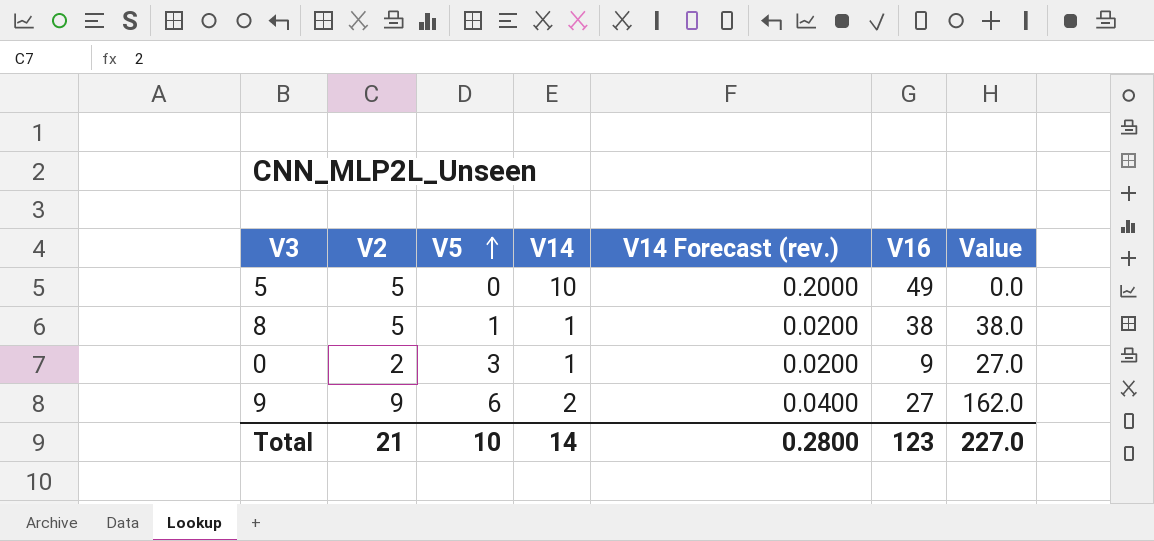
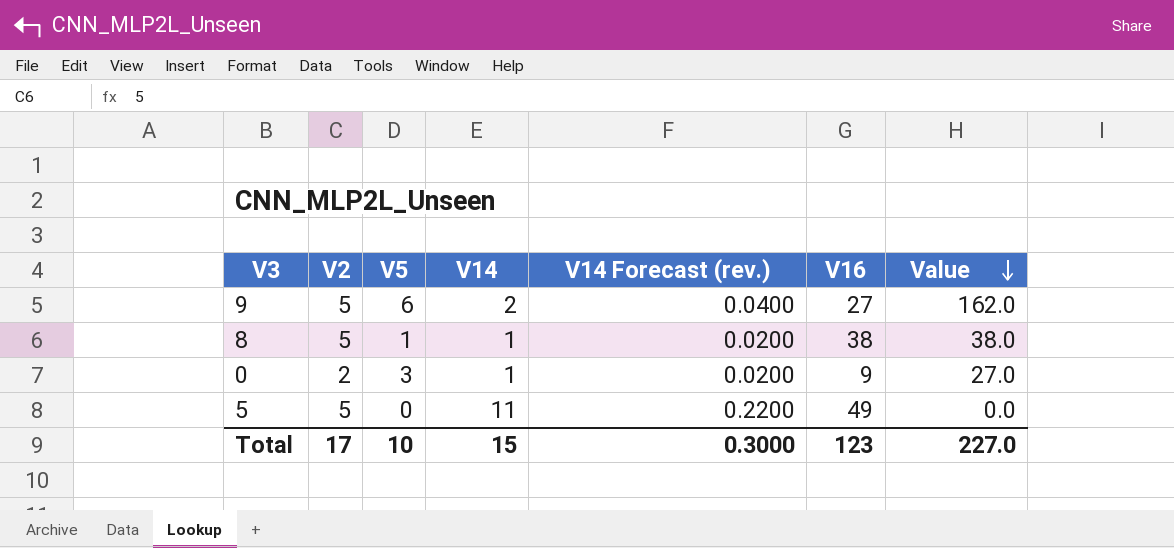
row order: V5 ascending -> Value descending
9 | V2: 9 -> 5
5 | V14: 10 -> 11
5 | V14 Forecast (rev.): 0.2000 -> 0.2200
Total | V2: 21 -> 17
Total | V14: 14 -> 15
Total | V14 Forecast (rev.): 0.2800 -> 0.3000

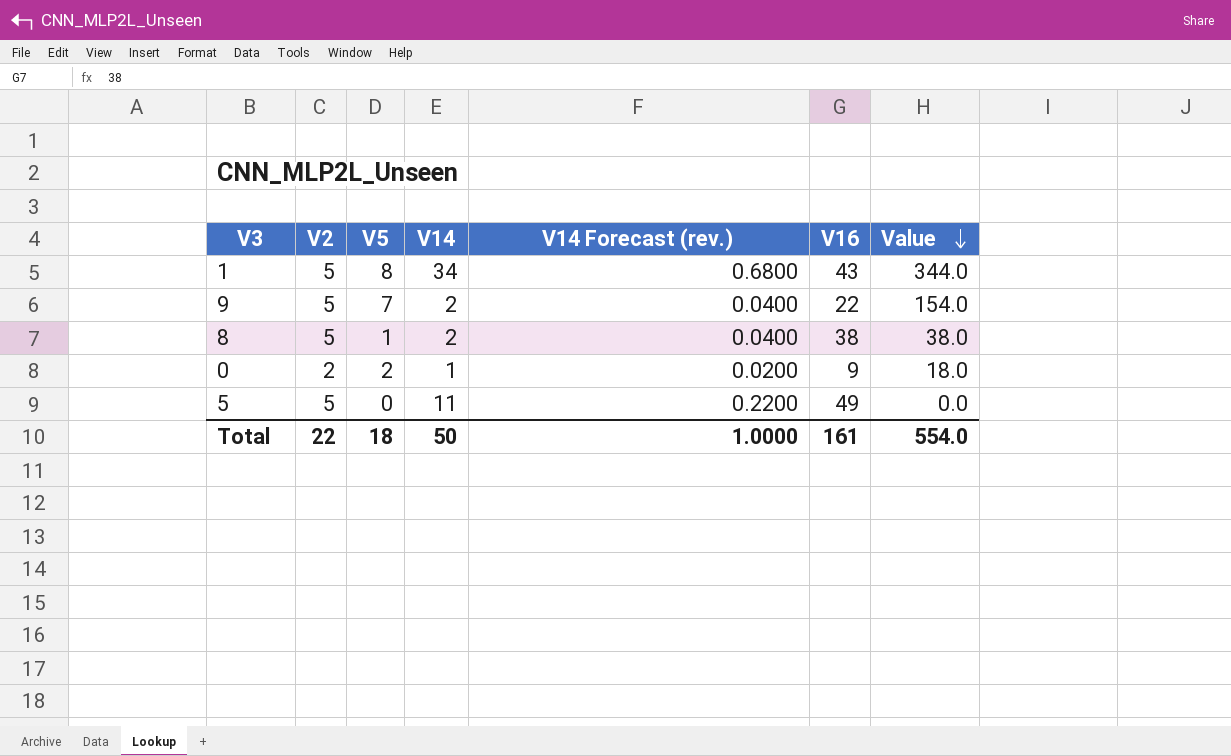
row 1: none -> 5 | 8 | 34 | 0.6800 | 43 | 344.0
9 | V5: 6 -> 7
9 | V16: 27 -> 22
9 | Value: 162.0 -> 154.0
8 | V14: 1 -> 2
8 | V14 Forecast (rev.): 0.0200 -> 0.0400
0 | V5: 3 -> 2
0 | Value: 27.0 -> 18.0
Total | V2: 17 -> 22
Total | V5: 10 -> 18
Total | V14: 15 -> 50
Total | V14 Forecast (rev.): 0.3000 -> 1.0000
Total | V16: 123 -> 161
Total | Value: 227.0 -> 554.0

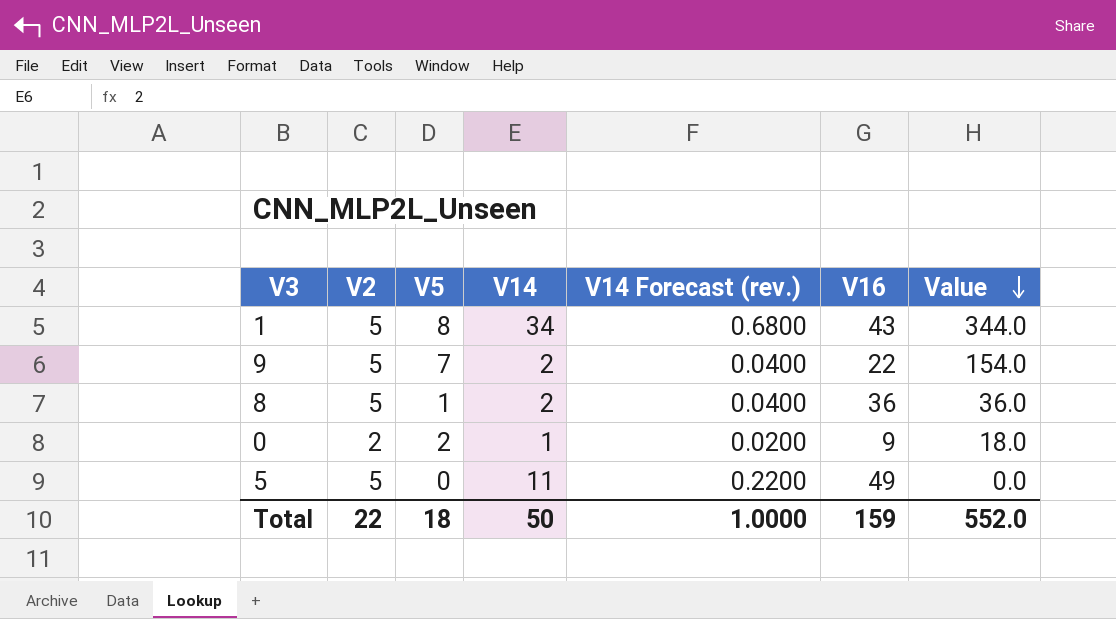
8 | V16: 38 -> 36
8 | Value: 38.0 -> 36.0
Total | V16: 161 -> 159
Total | Value: 554.0 -> 552.0

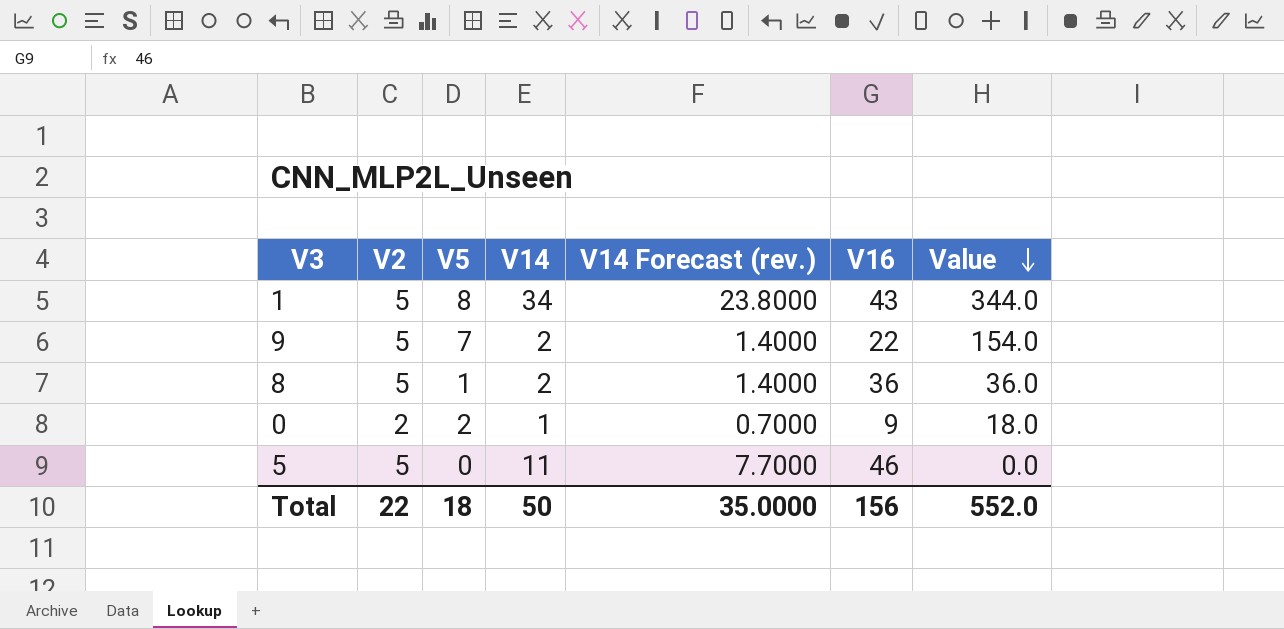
column V14 Forecast (rev.) | formula: [V14] * 0.02 -> [V14] * 0.7
5 | V16: 49 -> 46
Total | V14 Forecast (rev.): 1.0000 -> 35.0000
Total | V16: 159 -> 156

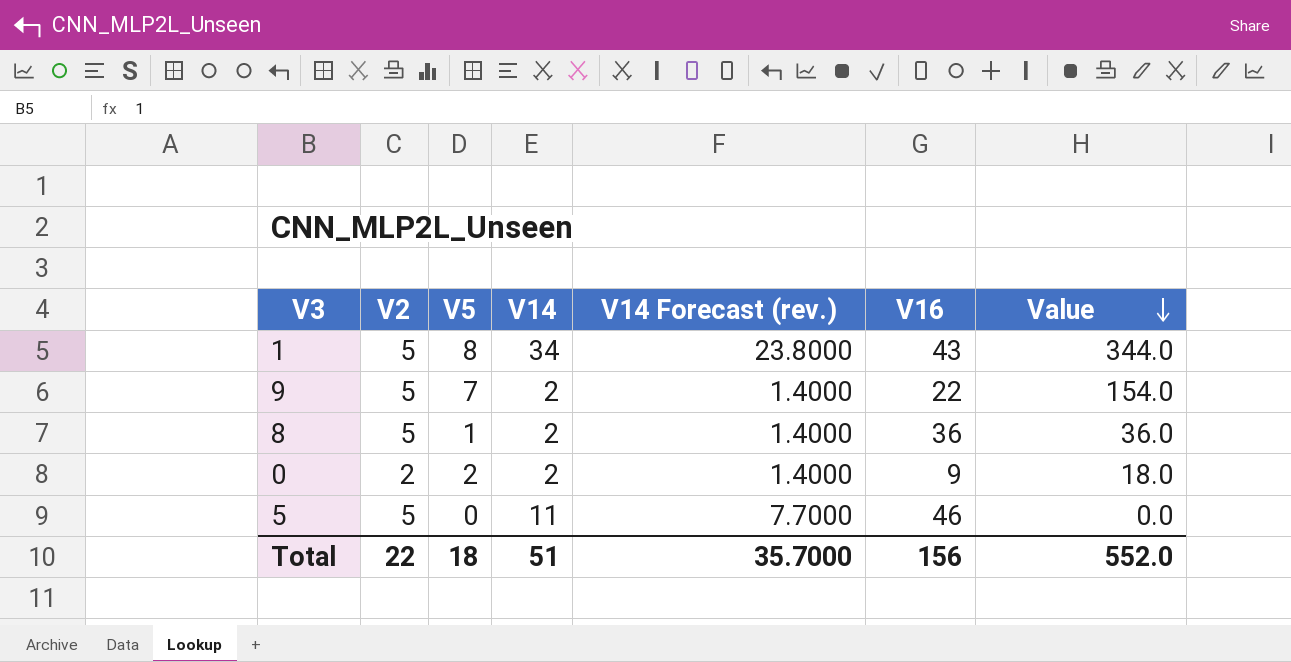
0 | V14: 1 -> 2
0 | V14 Forecast (rev.): 0.7000 -> 1.4000
Total | V14: 50 -> 51
Total | V14 Forecast (rev.): 35.0000 -> 35.7000

